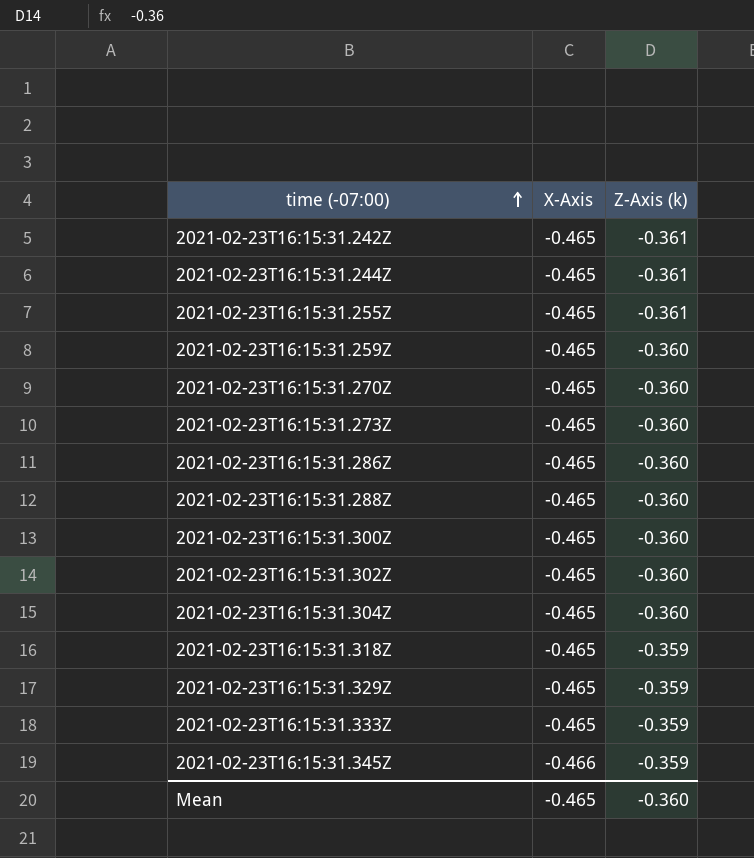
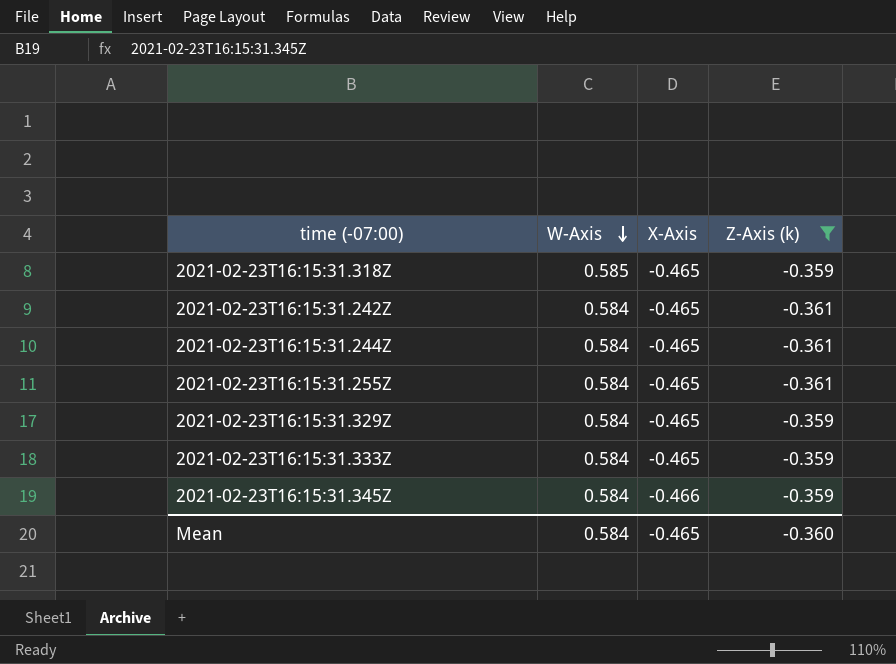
filter: none -> Z-Axis (k) != -0.360
row order: time (-07:00) ascending -> W-Axis descending
column W-Axis | position: none -> 2

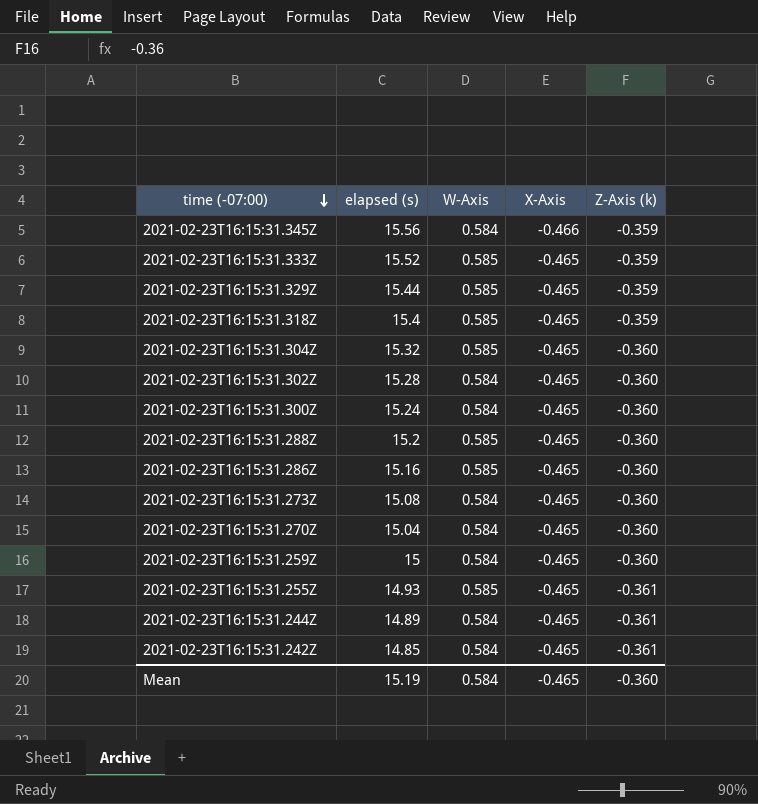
filter: Z-Axis (k) != -0.360 -> none
row order: W-Axis descending -> time (-07:00) descending
column elapsed (s) | position: none -> 2
2021-02-23T16:15:31.333Z | W-Axis: 0.584 -> 0.585
2021-02-23T16:15:31.329Z | W-Axis: 0.584 -> 0.585
2021-02-23T16:15:31.255Z | W-Axis: 0.584 -> 0.585

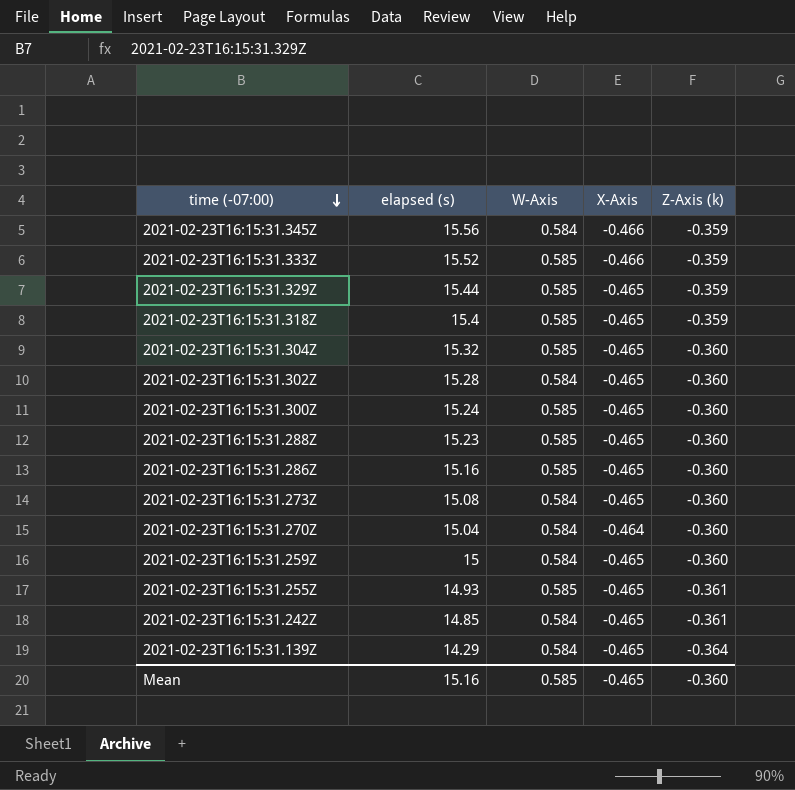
row 2021-02-23T16:15:31.244Z: 14.89 | 0.584 | -0.465 | -0.361 -> none
2021-02-23T16:15:31.333Z | X-Axis: -0.465 -> -0.466
2021-02-23T16:15:31.300Z | W-Axis: 0.584 -> 0.585
2021-02-23T16:15:31.288Z | elapsed (s): 15.2 -> 15.23
2021-02-23T16:15:31.270Z | X-Axis: -0.465 -> -0.464
row 2021-02-23T16:15:31.139Z: none -> 14.29 | 0.584 | -0.465 | -0.364
Mean | elapsed (s): 15.19 -> 15.16
Mean | W-Axis: 0.584 -> 0.585

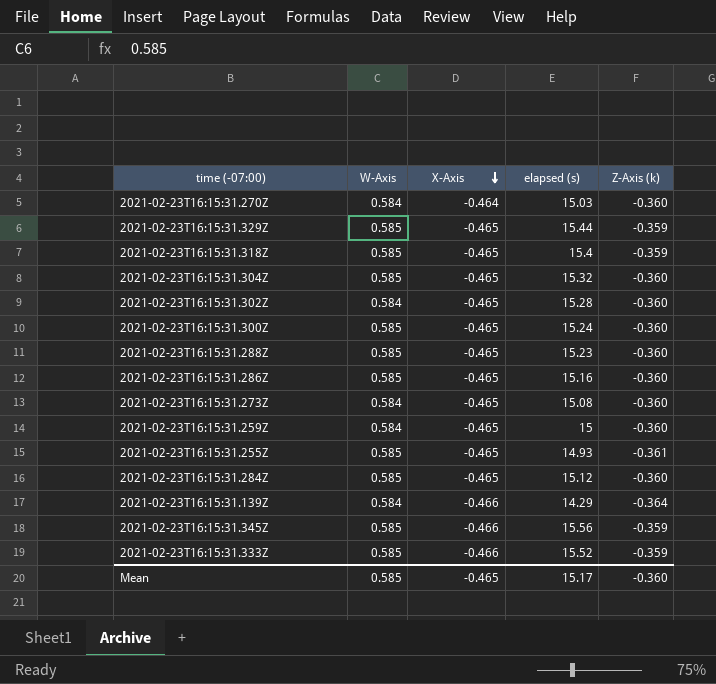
row order: time (-07:00) descending -> X-Axis descending
column elapsed (s) | position: 2 -> 4
row 2021-02-23T16:15:31.242Z: 14.85 | 0.584 | -0.465 | -0.361 -> none
2021-02-23T16:15:31.270Z | elapsed (s): 15.04 -> 15.03
row 2021-02-23T16:15:31.284Z: none -> 0.585 | -0.465 | 15.12 | -0.360
2021-02-23T16:15:31.139Z | X-Axis: -0.465 -> -0.466
2021-02-23T16:15:31.345Z | W-Axis: 0.584 -> 0.585
Mean | elapsed (s): 15.16 -> 15.17

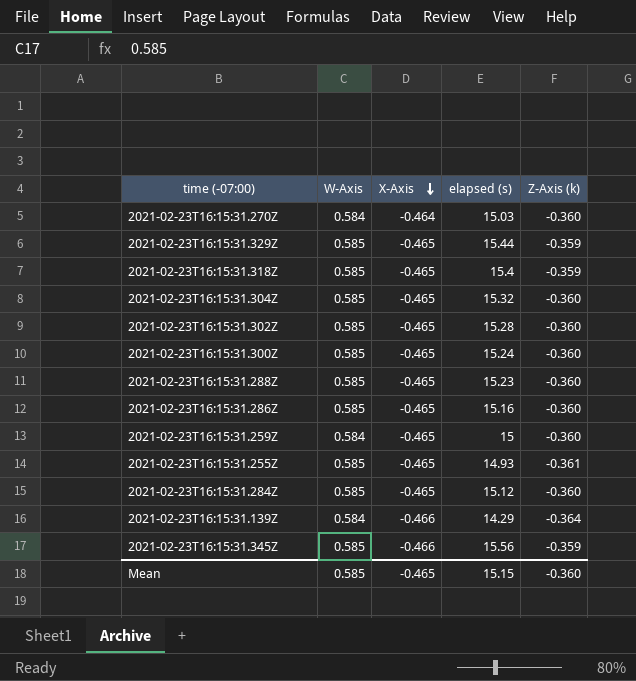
row 2021-02-23T16:15:31.273Z: 0.584 | -0.465 | 15.08 | -0.360 -> none
row 2021-02-23T16:15:31.333Z: 0.585 | -0.466 | 15.52 | -0.359 -> none
2021-02-23T16:15:31.302Z | W-Axis: 0.584 -> 0.585
Mean | elapsed (s): 15.17 -> 15.15

